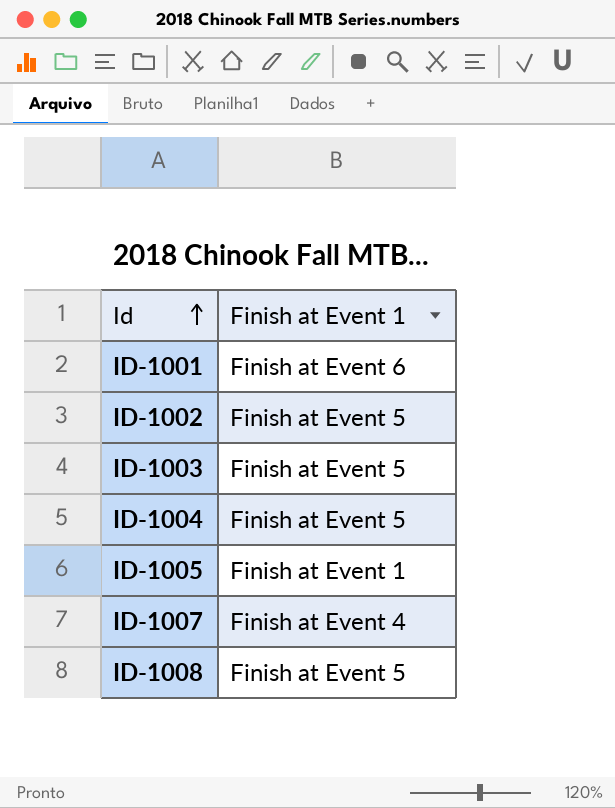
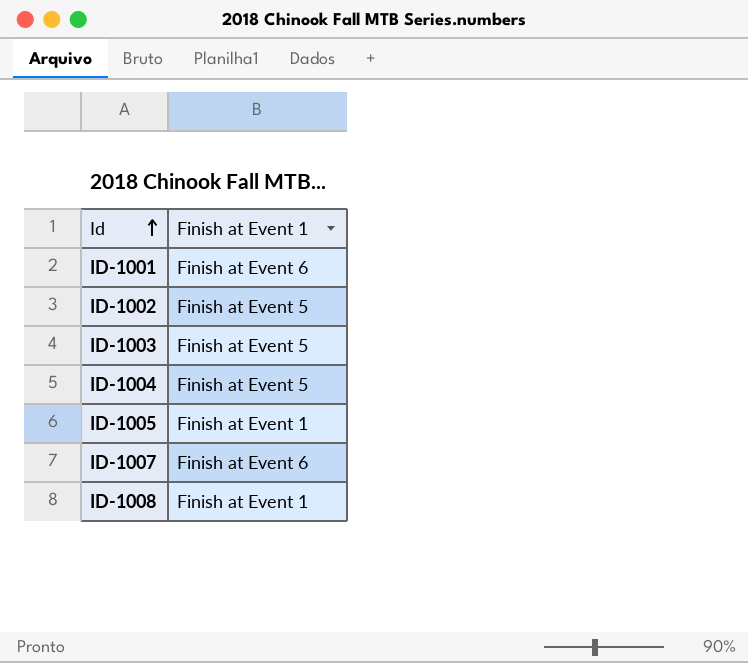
ID-1007 | Finish at Event 1: Finish at Event 4 -> Finish at Event 6
ID-1008 | Finish at Event 1: Finish at Event 5 -> Finish at Event 1

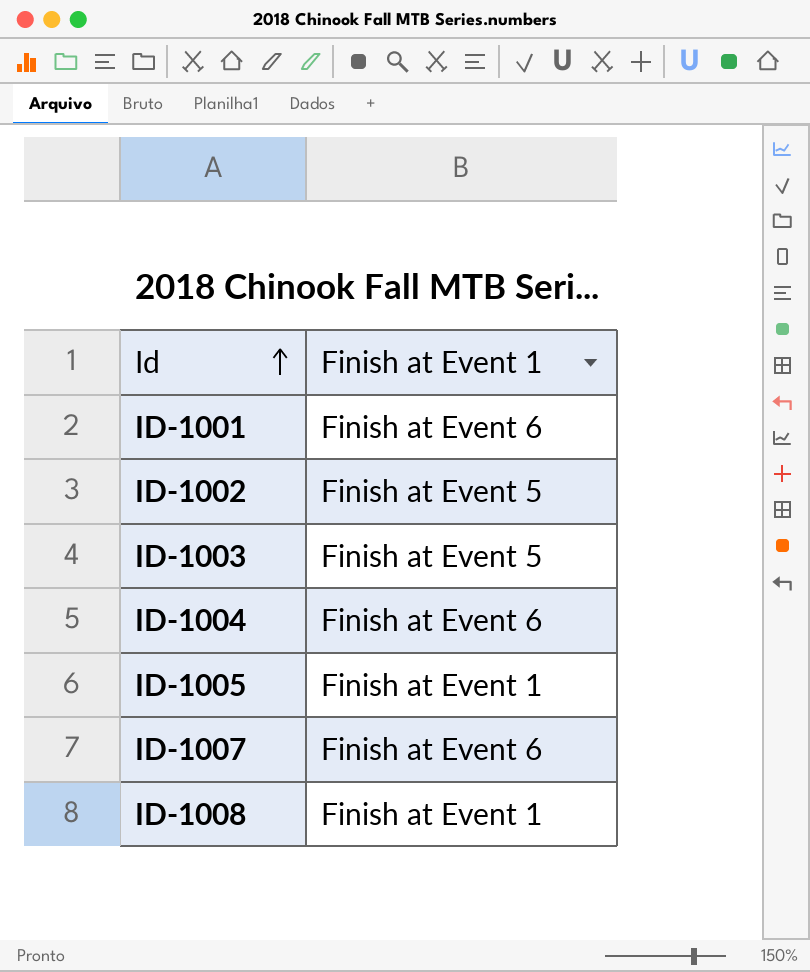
ID-1004 | Finish at Event 1: Finish at Event 5 -> Finish at Event 6

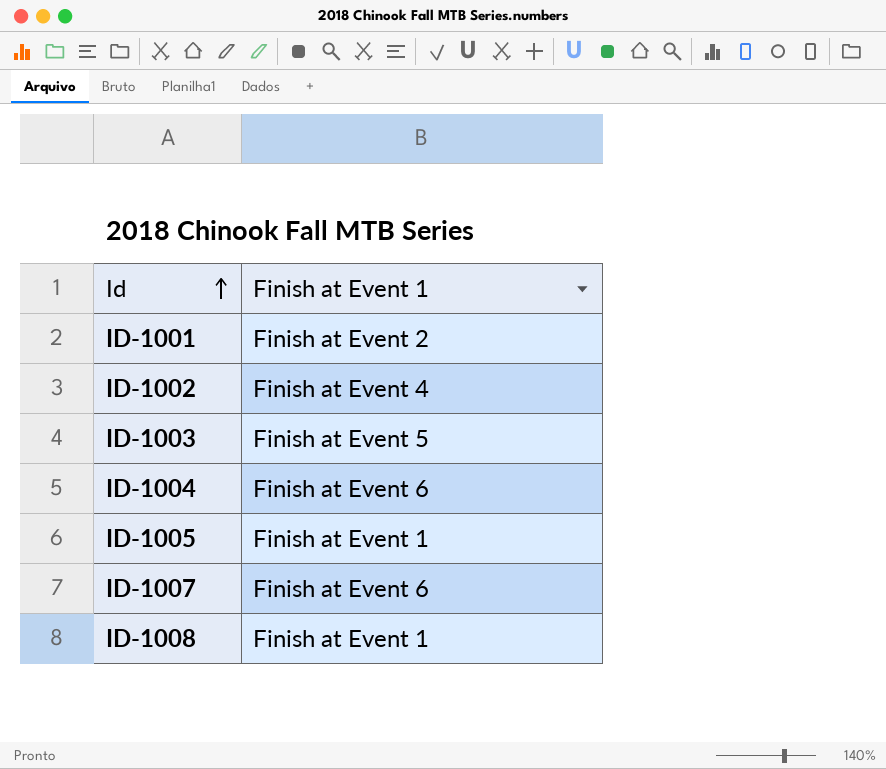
ID-1001 | Finish at Event 1: Finish at Event 6 -> Finish at Event 2
ID-1002 | Finish at Event 1: Finish at Event 5 -> Finish at Event 4

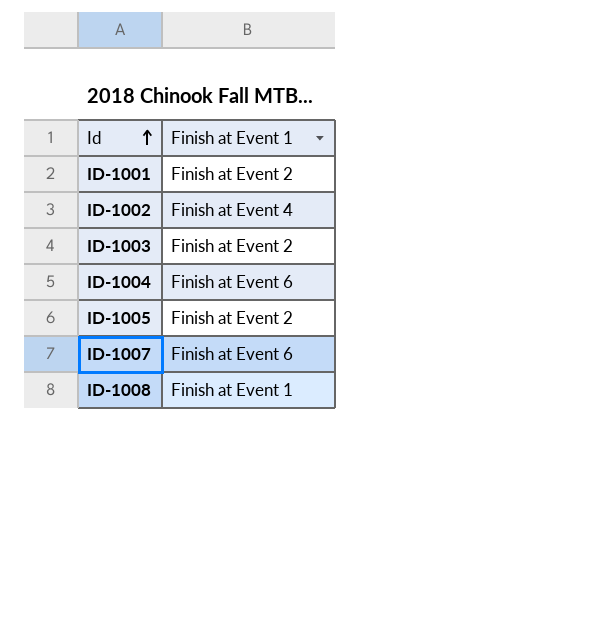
ID-1003 | Finish at Event 1: Finish at Event 5 -> Finish at Event 2
ID-1005 | Finish at Event 1: Finish at Event 1 -> Finish at Event 2

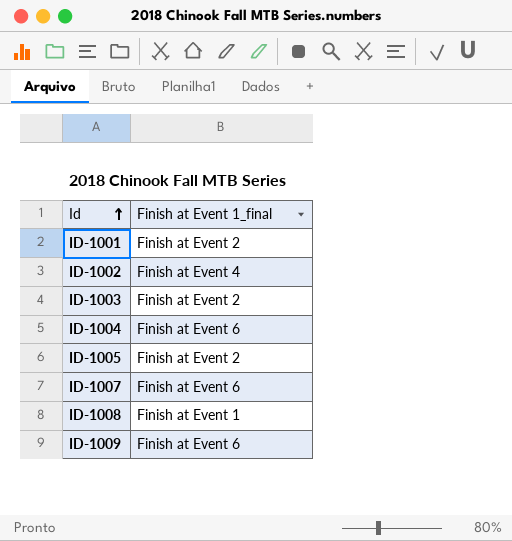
column name: Finish at Event 1 -> Finish at Event 1_final
row ID-1009: none -> Finish at Event 6

